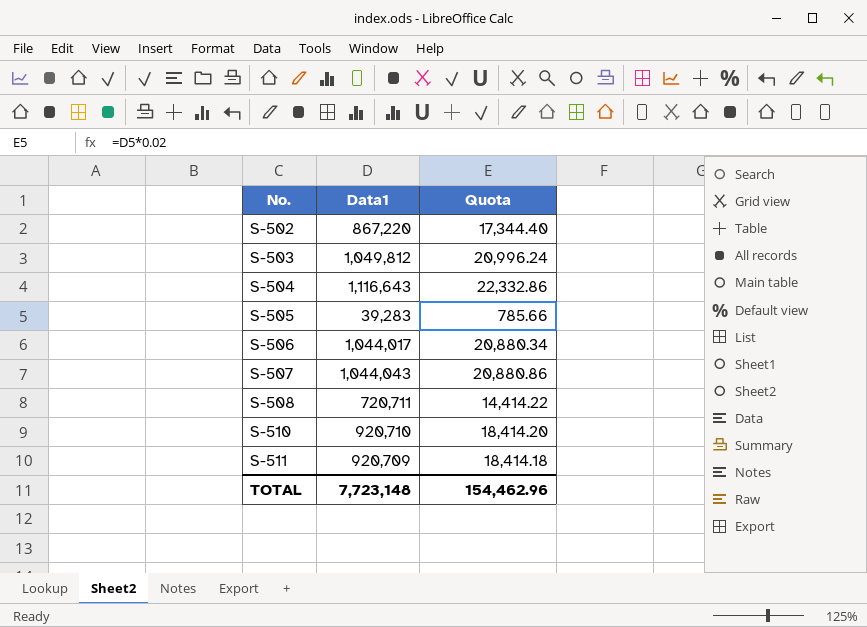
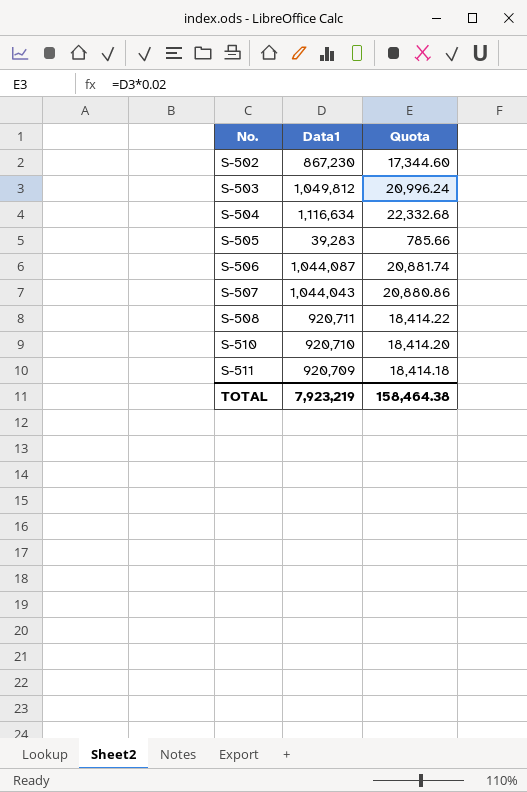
S-502 | Data1: 867,220 -> 867,230
S-502 | Quota: 17,344.40 -> 17,344.60
S-504 | Data1: 1,116,643 -> 1,116,634
S-504 | Quota: 22,332.86 -> 22,332.68
S-506 | Data1: 1,044,017 -> 1,044,087
S-506 | Quota: 20,880.34 -> 20,881.74
S-508 | Data1: 720,711 -> 920,711
S-508 | Quota: 14,414.22 -> 18,414.22
TOTAL | Data1: 7,723,148 -> 7,923,219
TOTAL | Quota: 154,462.96 -> 158,464.38

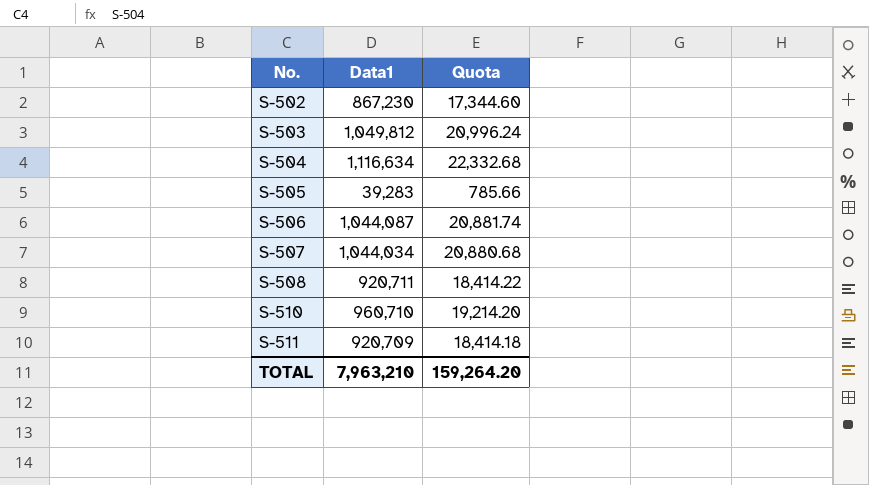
S-507 | Data1: 1,044,043 -> 1,044,034
S-507 | Quota: 20,880.86 -> 20,880.68
S-510 | Data1: 920,710 -> 960,710
S-510 | Quota: 18,414.20 -> 19,214.20
TOTAL | Data1: 7,923,219 -> 7,963,210
TOTAL | Quota: 158,464.38 -> 159,264.20

